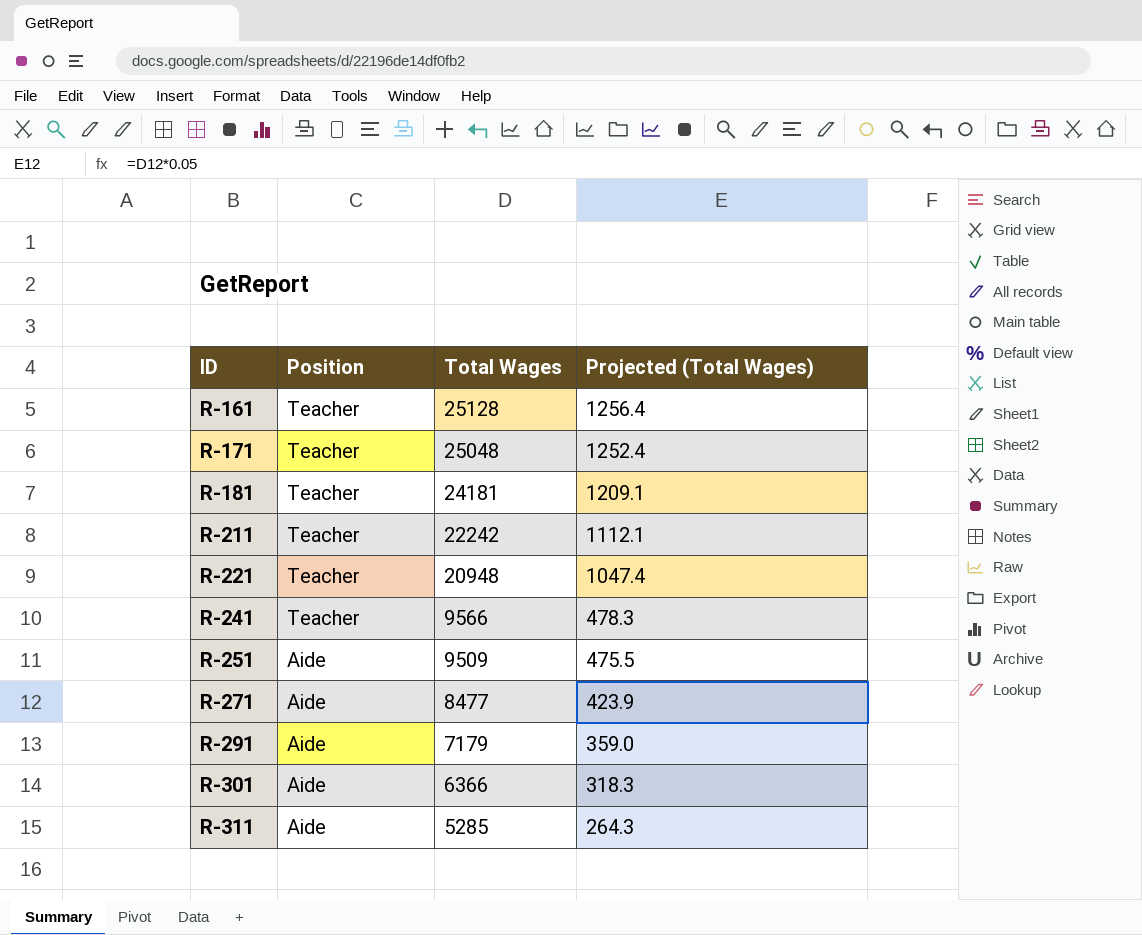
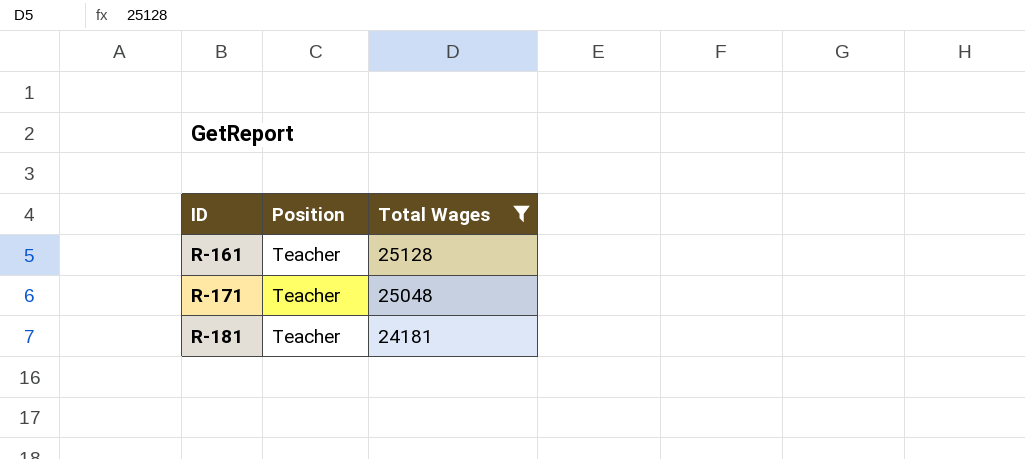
filter: none -> Total Wages >= 24181
column Projected (Total Wages) | formula: [Total Wages] * 0.05 -> none

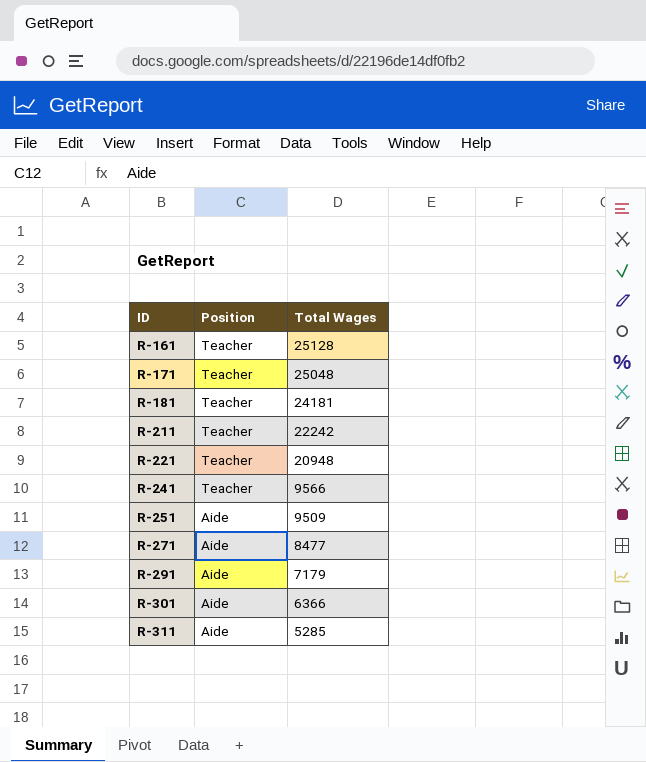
filter: Total Wages >= 24181 -> none

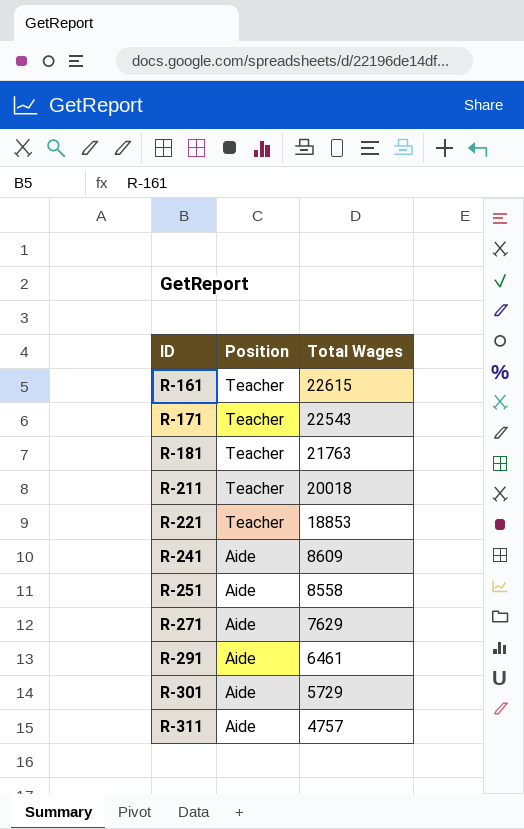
R-161 | Total Wages: 25128 -> 22615
R-171 | Total Wages: 25048 -> 22543
R-181 | Total Wages: 24181 -> 21763
R-211 | Total Wages: 22242 -> 20018
R-221 | Total Wages: 20948 -> 18853
R-241 | Position: Teacher -> Aide
R-241 | Total Wages: 9566 -> 8609
R-251 | Total Wages: 9509 -> 8558
R-271 | Total Wages: 8477 -> 7629
R-291 | Total Wages: 7179 -> 6461
R-301 | Total Wages: 6366 -> 5729
R-311 | Total Wages: 5285 -> 4757

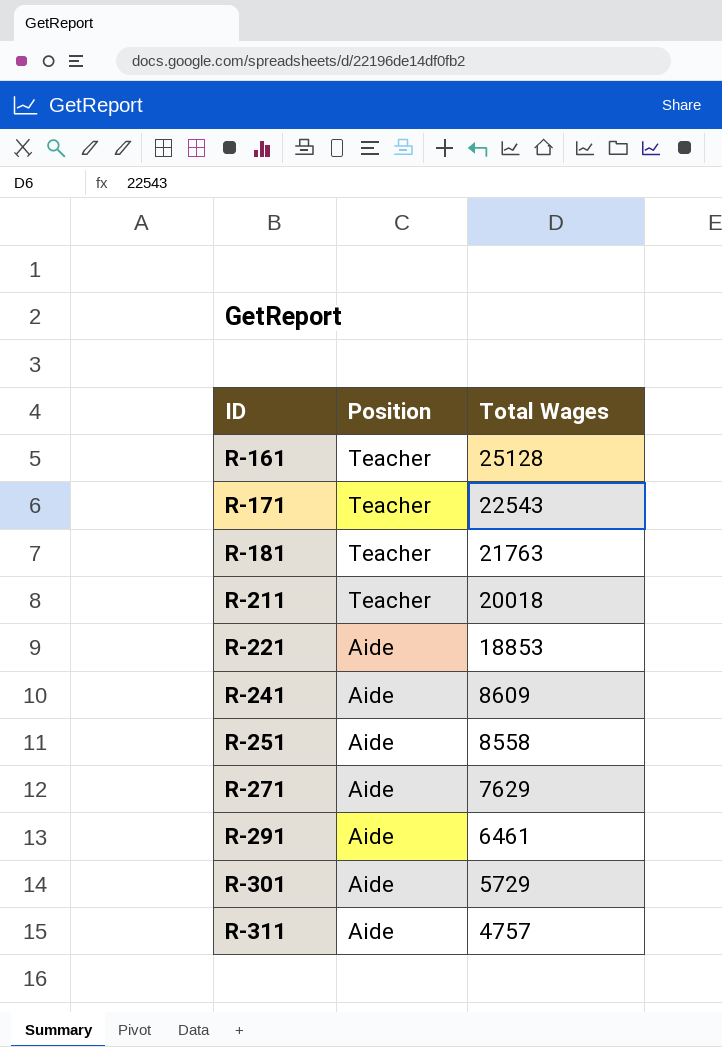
R-161 | Total Wages: 22615 -> 25128
R-221 | Position: Teacher -> Aide

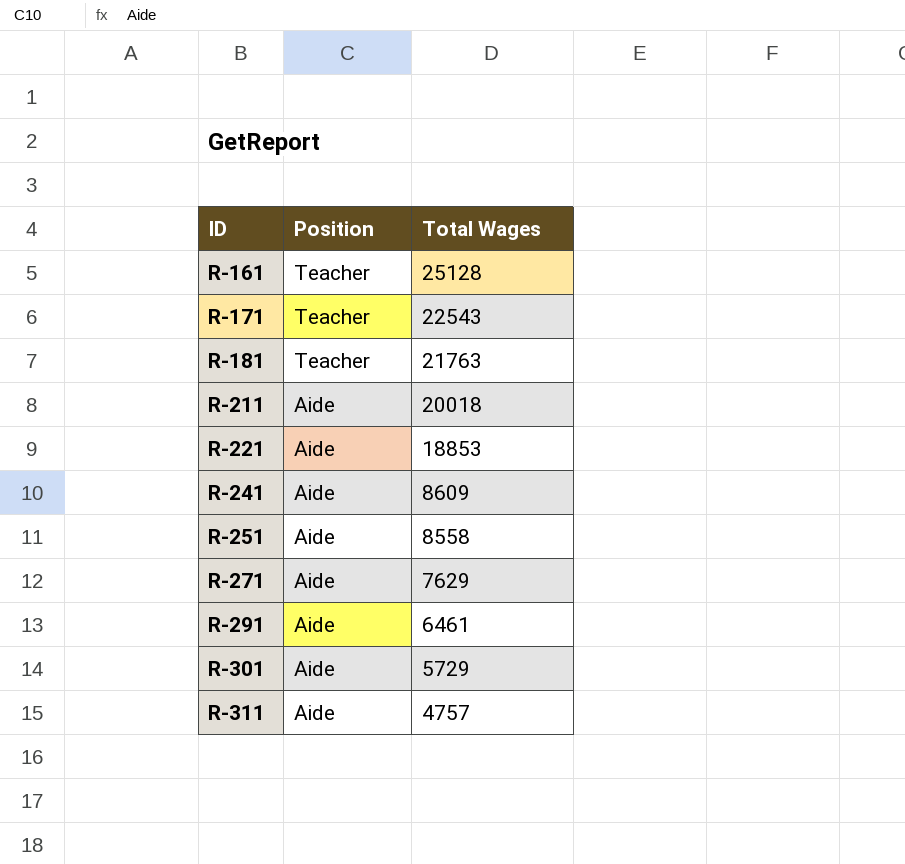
R-211 | Position: Teacher -> Aide

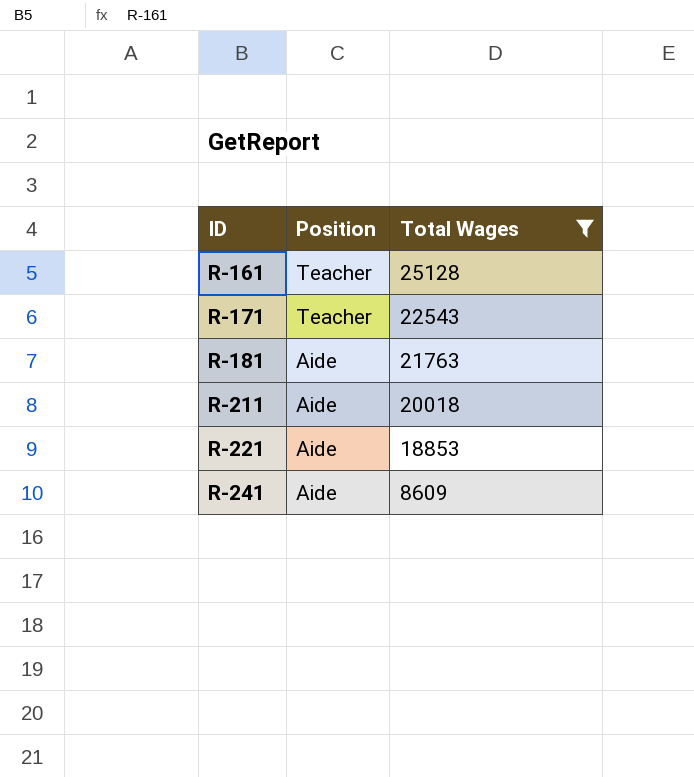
filter: none -> Total Wages >= 8609
R-181 | Position: Teacher -> Aide

